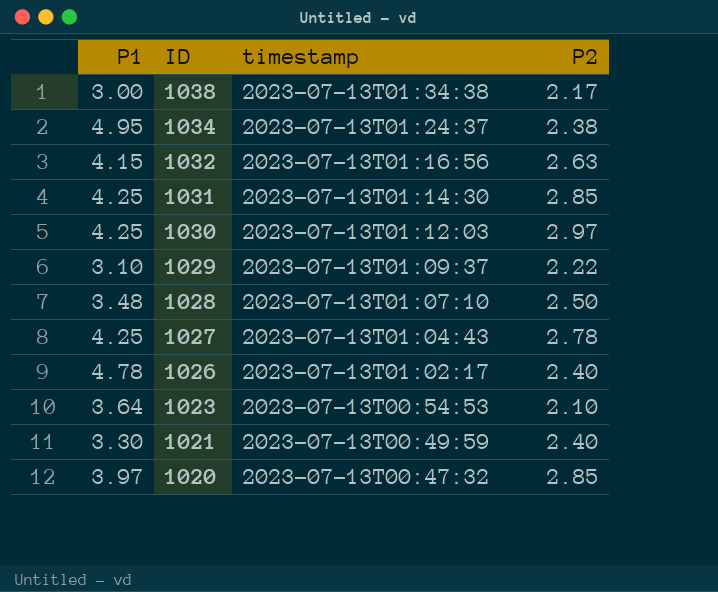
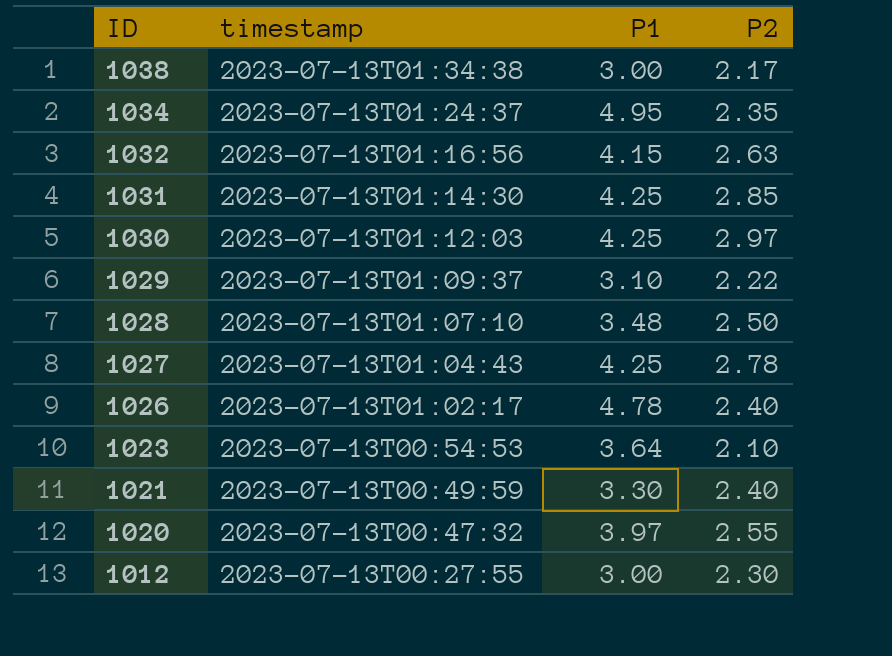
column P1 | position: 1 -> 3
1034 | P2: 2.38 -> 2.35
1020 | P2: 2.85 -> 2.55
row 1012: none -> 2023-07-13T00:27:55 | 3.00 | 2.30

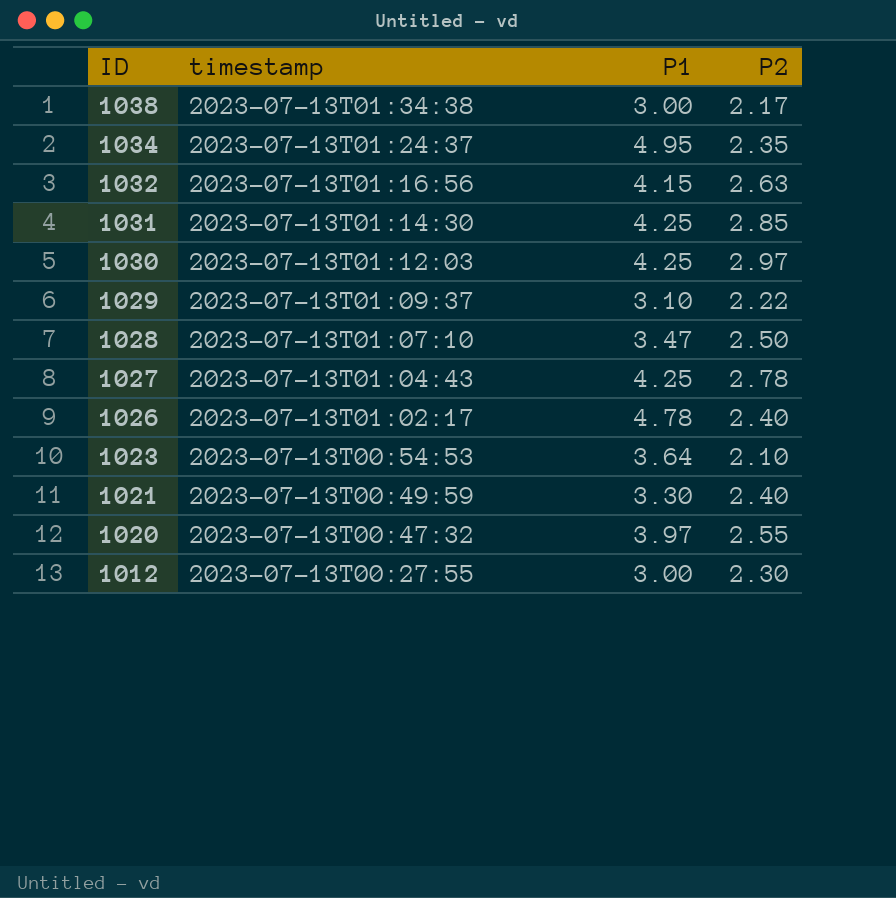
1028 | P1: 3.48 -> 3.47

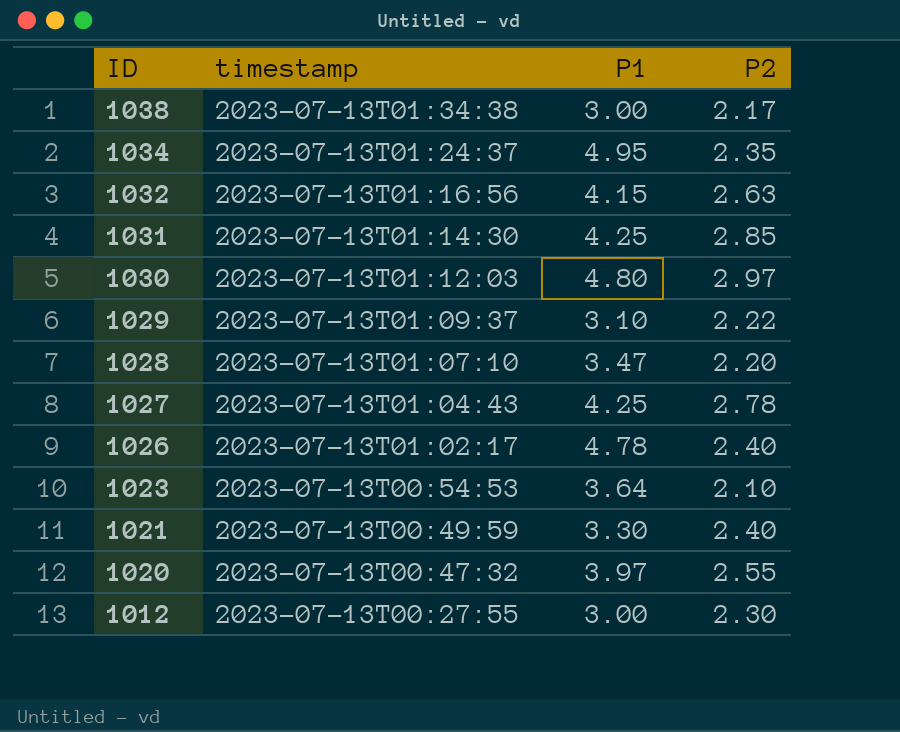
1030 | P1: 4.25 -> 4.80
1028 | P2: 2.50 -> 2.20

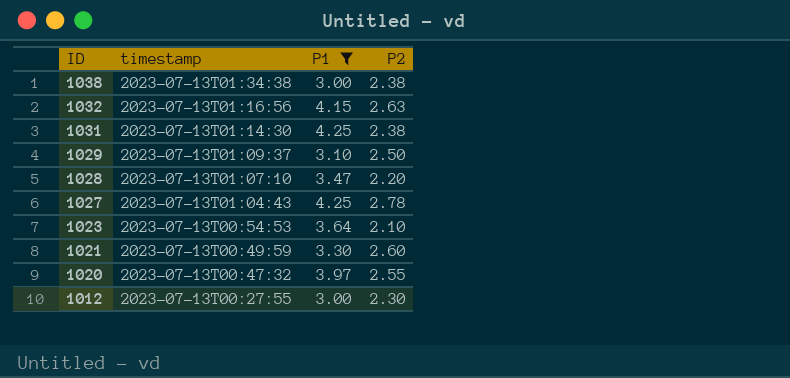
filter: none -> P1 <= 4.25
1038 | P2: 2.17 -> 2.38
1031 | P2: 2.85 -> 2.38
1029 | P2: 2.22 -> 2.50
1021 | P2: 2.40 -> 2.60

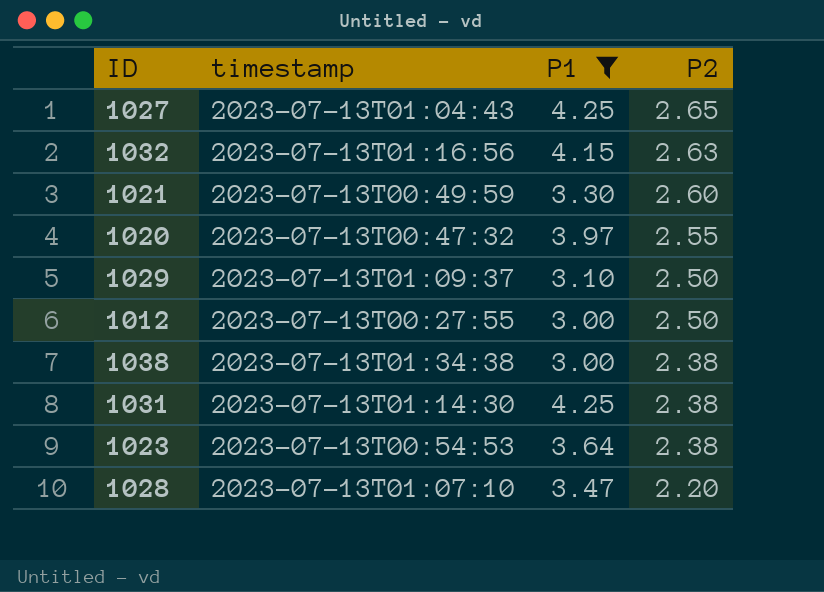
row order: ID descending -> P2 descending
1027 | P2: 2.78 -> 2.65
1012 | P2: 2.30 -> 2.50
1023 | P2: 2.10 -> 2.38

